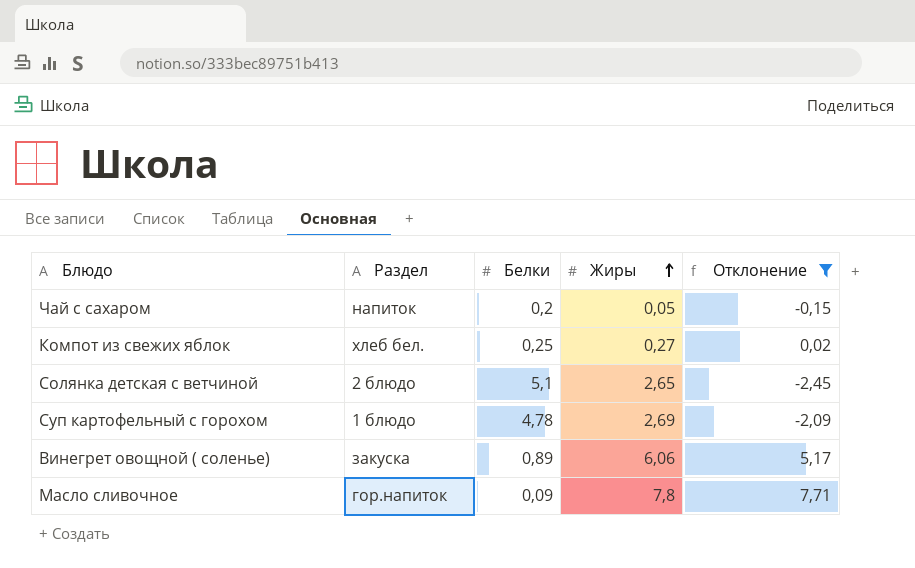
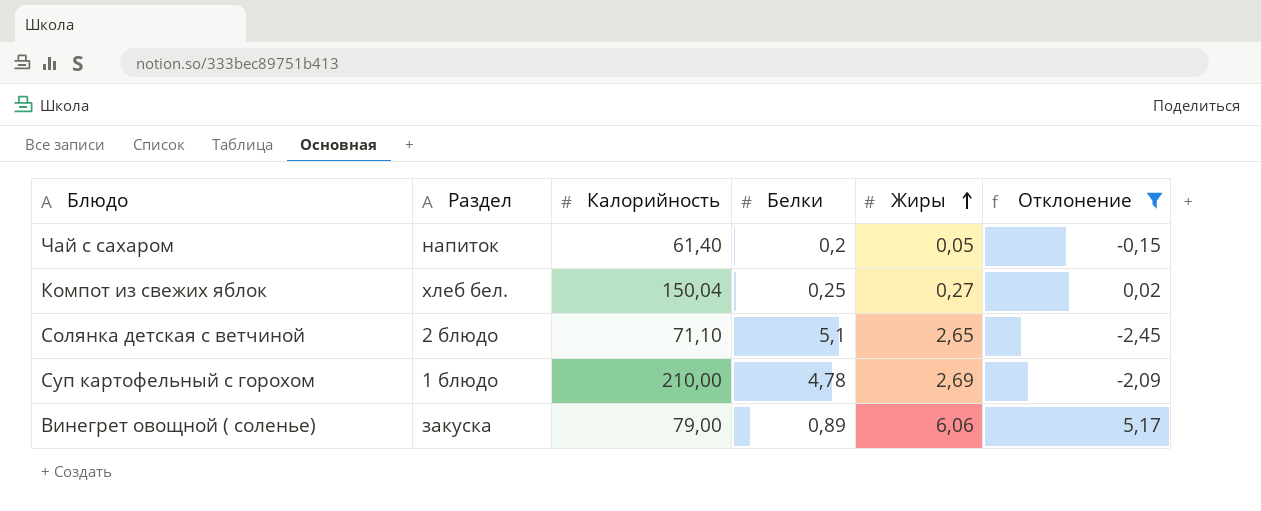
column Калорийность | position: none -> 3
row Масло сливочное: гор.напиток | 0,09 | 7,8 | 7,71 -> none

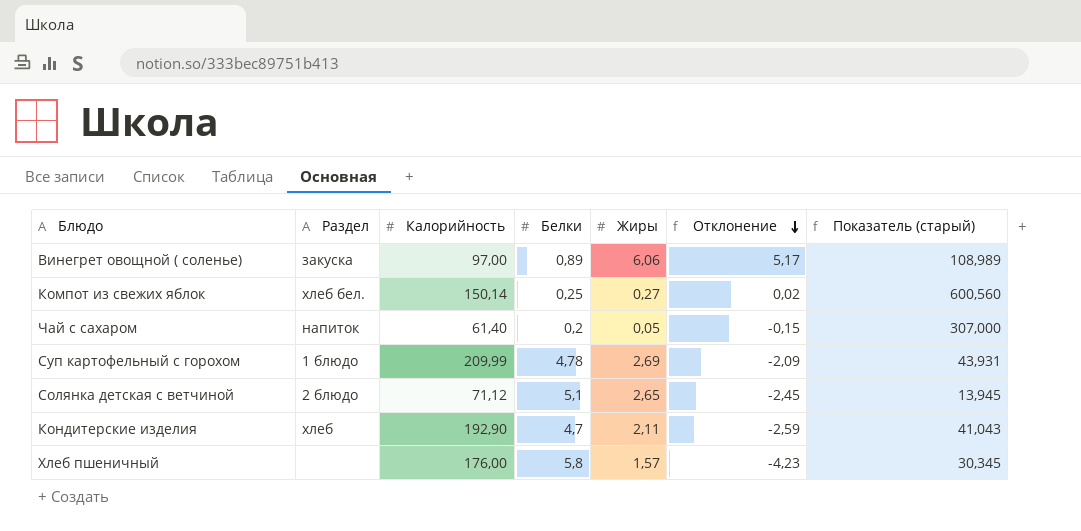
filter: Отклонение >= -2,45 -> none
row order: Жиры ascending -> Отклонение descending
column Показатель (старый) | formula: none -> [Калорийность] / [Белки]
Винегрет овощной ( соленье) | Калорийность: 79,00 -> 97,00
Компот из свежих яблок | Калорийность: 150,04 -> 150,14
Суп картофельный с горохом | Калорийность: 210,00 -> 209,99
Солянка детская с ветчиной | Калорийность: 71,10 -> 71,12

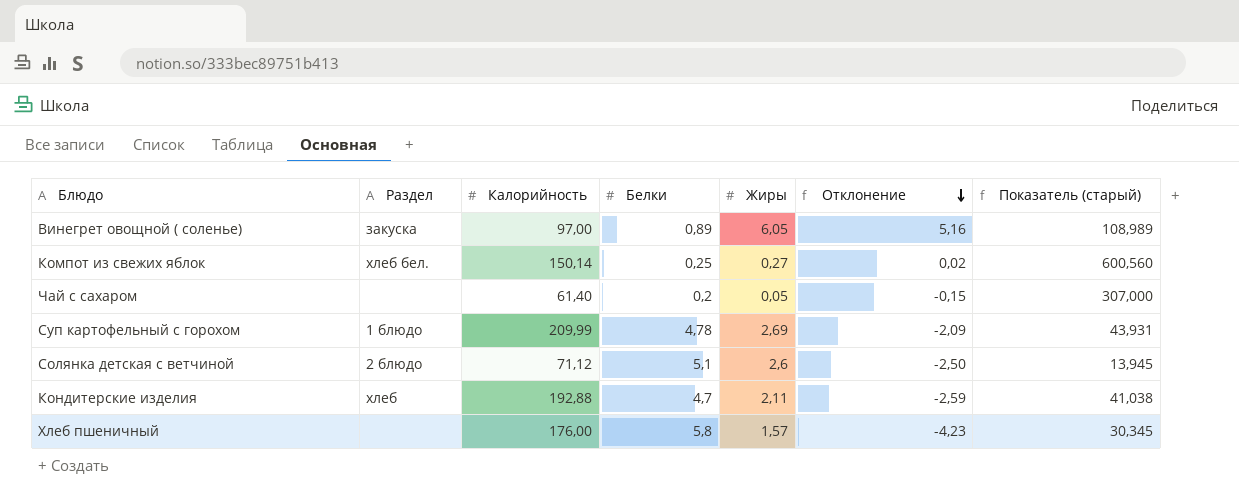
Винегрет овощной ( соленье) | Жиры: 6,06 -> 6,05
Винегрет овощной ( соленье) | Отклонение: 5,17 -> 5,16
Чай с сахаром | Раздел: напиток -> none
Солянка детская с ветчиной | Жиры: 2,65 -> 2,6
Солянка детская с ветчиной | Отклонение: -2,45 -> -2,50
Кондитерские изделия | Калорийность: 192,90 -> 192,88
Кондитерские изделия | Показатель (старый): 41,043 -> 41,038

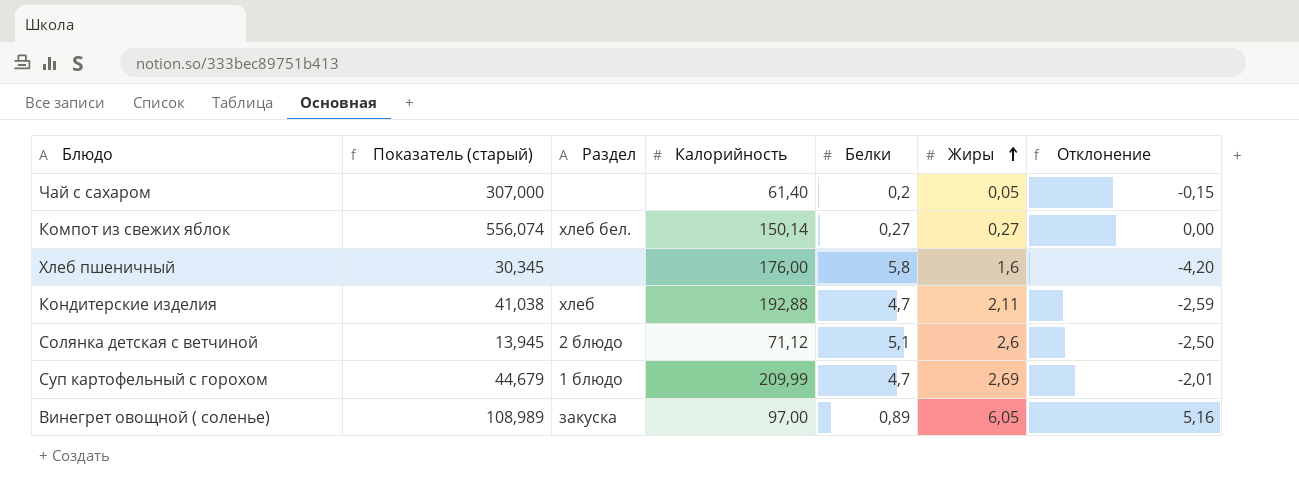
row order: Отклонение descending -> Жиры ascending
column Показатель (старый) | position: 7 -> 2
Компот из свежих яблок | Показатель (старый): 600,560 -> 556,074
Компот из свежих яблок | Белки: 0,25 -> 0,27
Компот из свежих яблок | Отклонение: 0,02 -> 0,00
Хлеб пшеничный | Жиры: 1,57 -> 1,6
Хлеб пшеничный | Отклонение: -4,23 -> -4,20
Суп картофельный с горохом | Показатель (старый): 43,931 -> 44,679
Суп картофельный с горохом | Белки: 4,78 -> 4,7
Суп картофельный с горохом | Отклонение: -2,09 -> -2,01

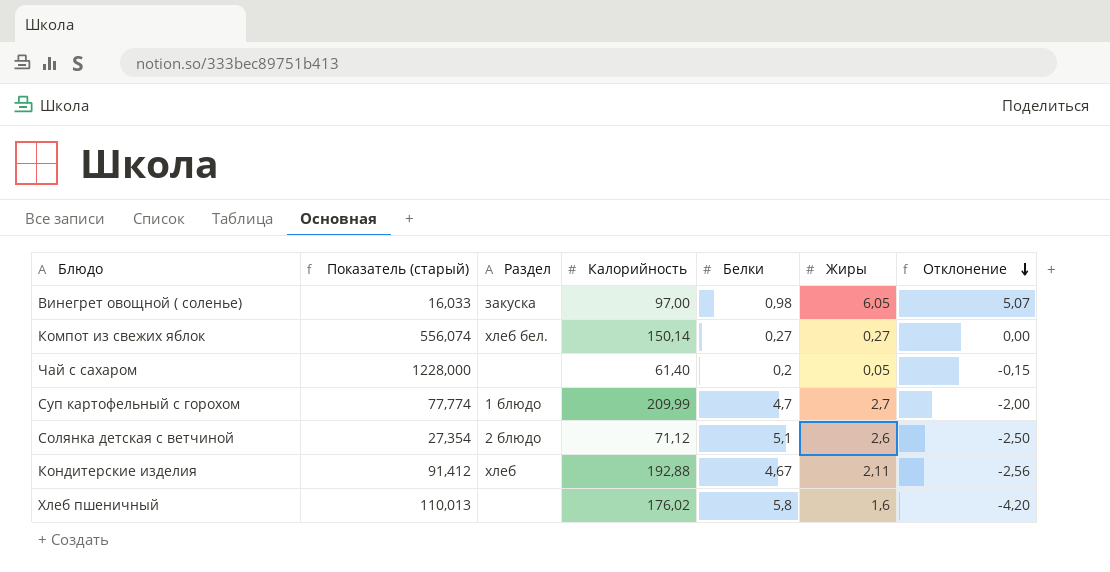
row order: Жиры ascending -> Отклонение descending
column Показатель (старый) | formula: [Калорийность] / [Белки] -> [Калорийность] / [Жиры]
Винегрет овощной ( соленье) | Белки: 0,89 -> 0,98
Винегрет овощной ( соленье) | Отклонение: 5,16 -> 5,07
Суп картофельный с горохом | Жиры: 2,69 -> 2,7
Суп картофельный с горохом | Отклонение: -2,01 -> -2,00
Кондитерские изделия | Белки: 4,7 -> 4,67
Кондитерские изделия | Отклонение: -2,59 -> -2,56
Хлеб пшеничный | Калорийность: 176,00 -> 176,02

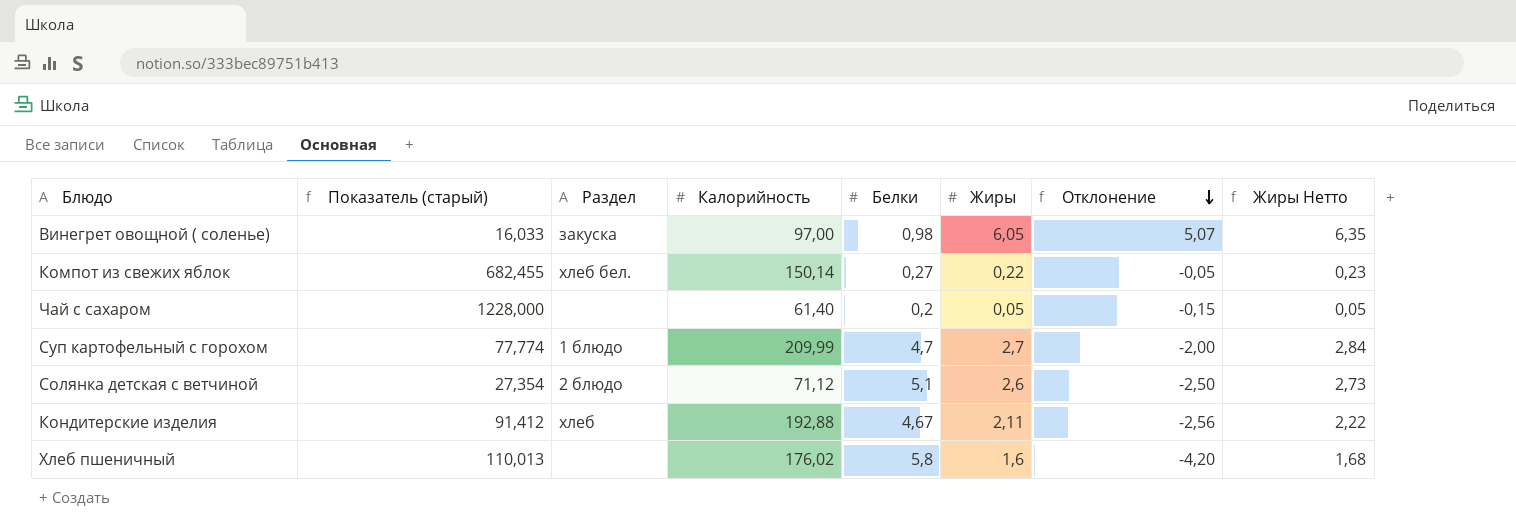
column Жиры Нетто | formula: none -> [Жиры] * 1,05
Компот из свежих яблок | Показатель (старый): 556,074 -> 682,455
Компот из свежих яблок | Жиры: 0,27 -> 0,22
Компот из свежих яблок | Отклонение: 0,00 -> -0,05

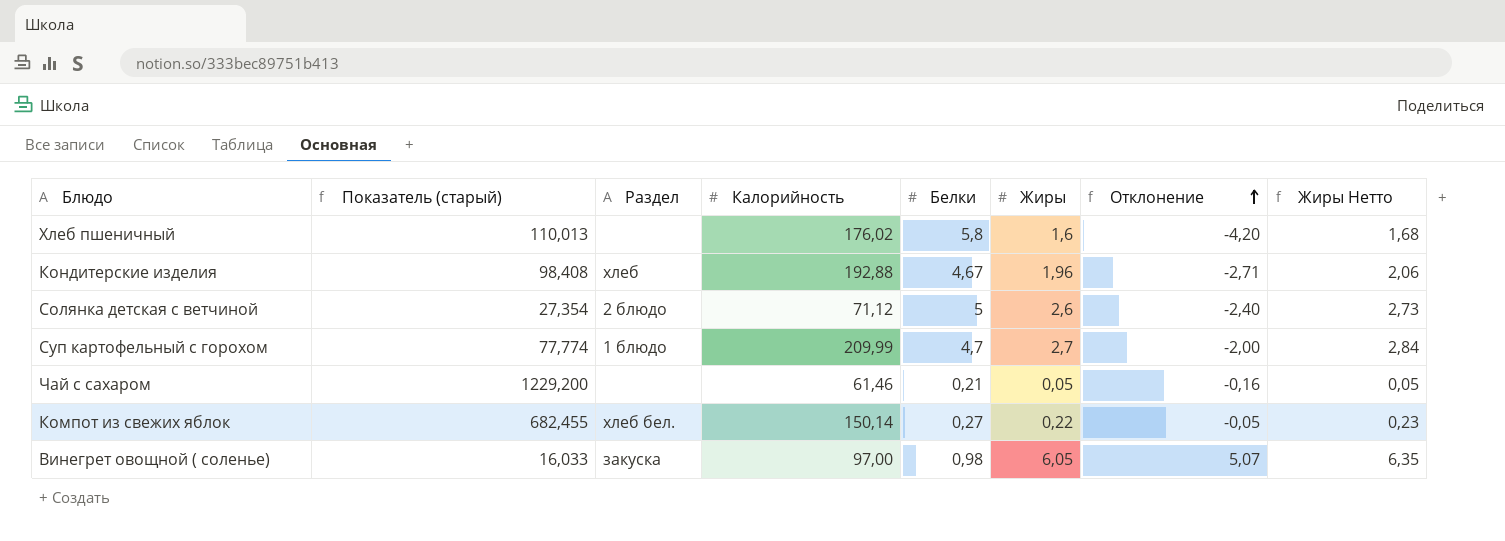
row order: Отклонение descending -> Отклонение ascending
Кондитерские изделия | Показатель (старый): 91,412 -> 98,408
Кондитерские изделия | Жиры: 2,11 -> 1,96
Кондитерские изделия | Отклонение: -2,56 -> -2,71
Кондитерские изделия | Жиры Нетто: 2,22 -> 2,06
Солянка детская с ветчиной | Белки: 5,1 -> 5
Солянка детская с ветчиной | Отклонение: -2,50 -> -2,40
Чай с сахаром | Показатель (старый): 1228,000 -> 1229,200
Чай с сахаром | Калорийность: 61,40 -> 61,46
Чай с сахаром | Белки: 0,2 -> 0,21
Чай с сахаром | Отклонение: -0,15 -> -0,16

